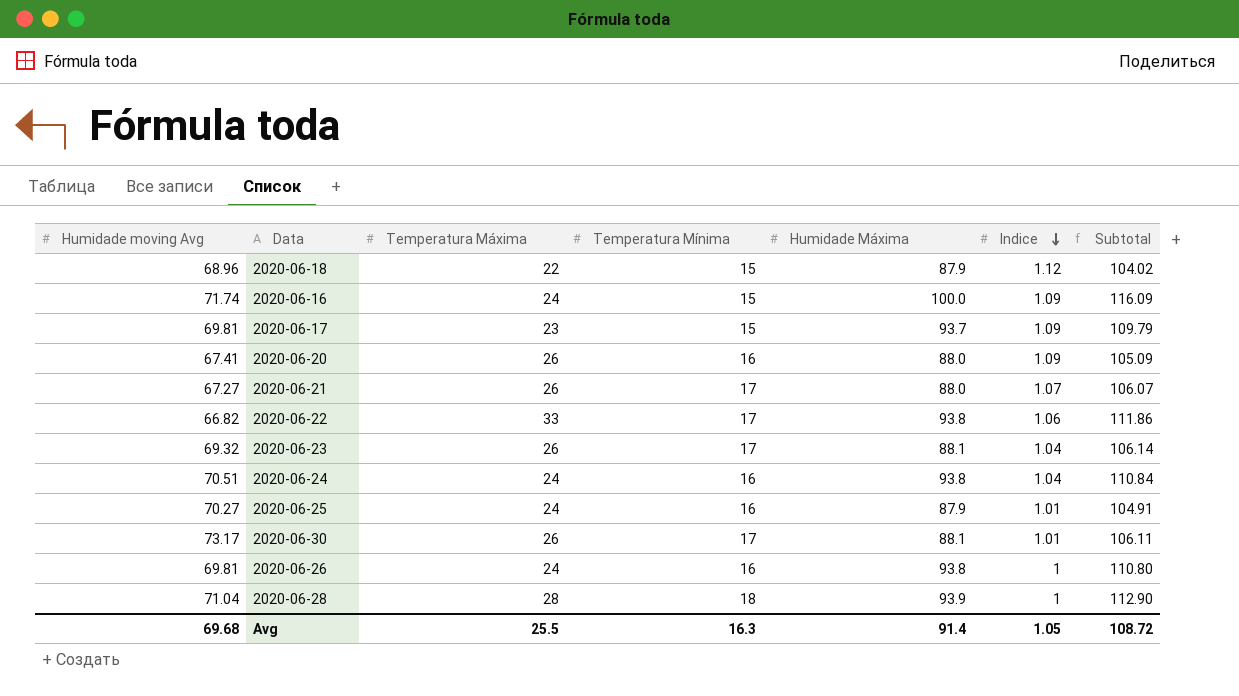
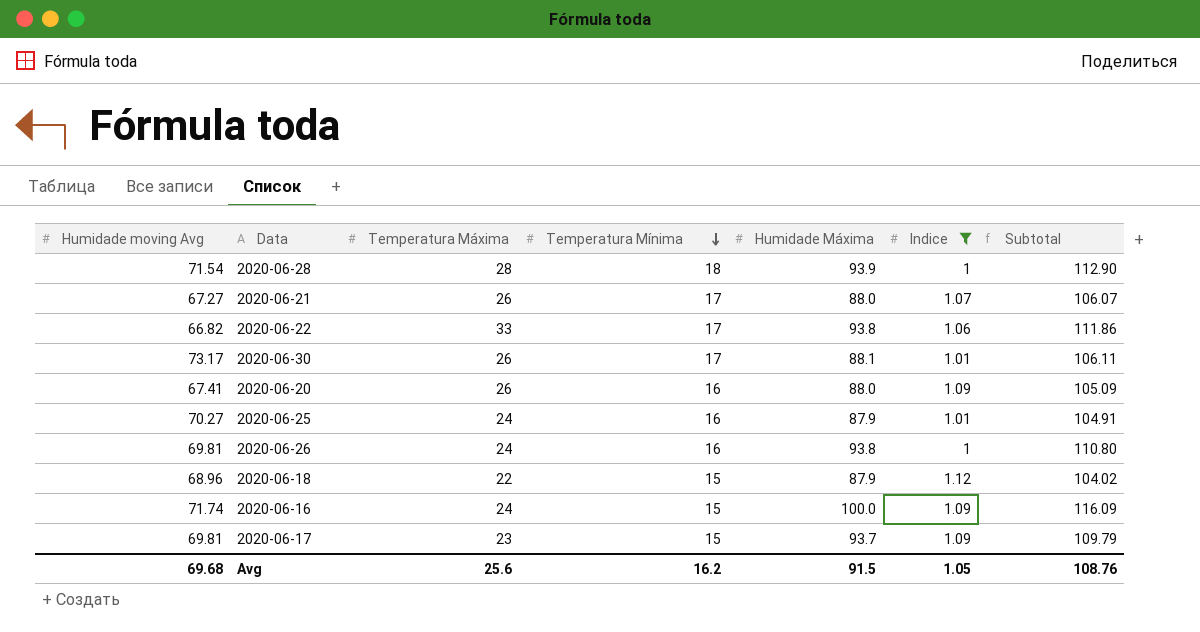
filter: none -> Indice != 1.04
row order: Indice descending -> Temperatura Mínima descending
2020-06-28 | Humidade moving Avg: 71.04 -> 71.54
Avg | Temperatura Máxima: 25.5 -> 25.6
Avg | Temperatura Mínima: 16.3 -> 16.2
Avg | Humidade Máxima: 91.4 -> 91.5
Avg | Subtotal: 108.72 -> 108.76

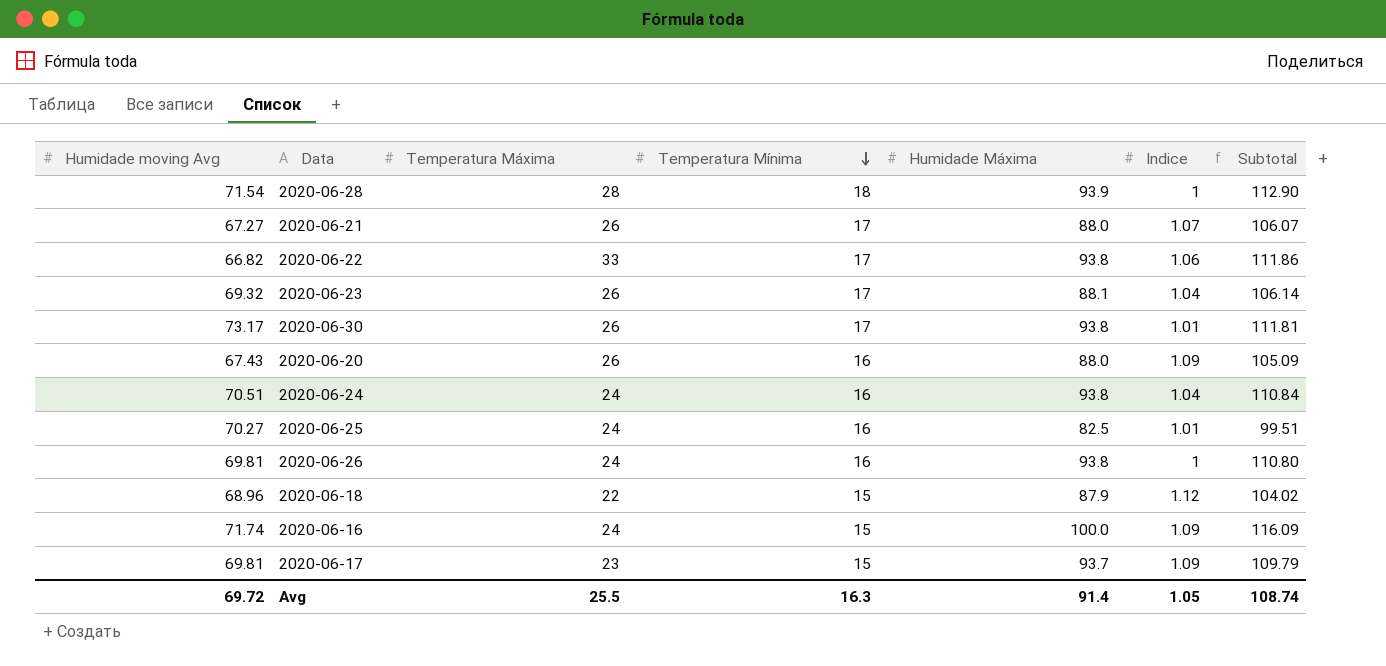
filter: Indice != 1.04 -> none
2020-06-30 | Humidade Máxima: 88.1 -> 93.8
2020-06-30 | Subtotal: 106.11 -> 111.81
2020-06-20 | Humidade moving Avg: 67.41 -> 67.43
2020-06-25 | Humidade Máxima: 87.9 -> 82.5
2020-06-25 | Subtotal: 104.91 -> 99.51
Avg | Humidade moving Avg: 69.68 -> 69.72
Avg | Temperatura Máxima: 25.6 -> 25.5
Avg | Temperatura Mínima: 16.2 -> 16.3
Avg | Humidade Máxima: 91.5 -> 91.4
Avg | Subtotal: 108.76 -> 108.74

